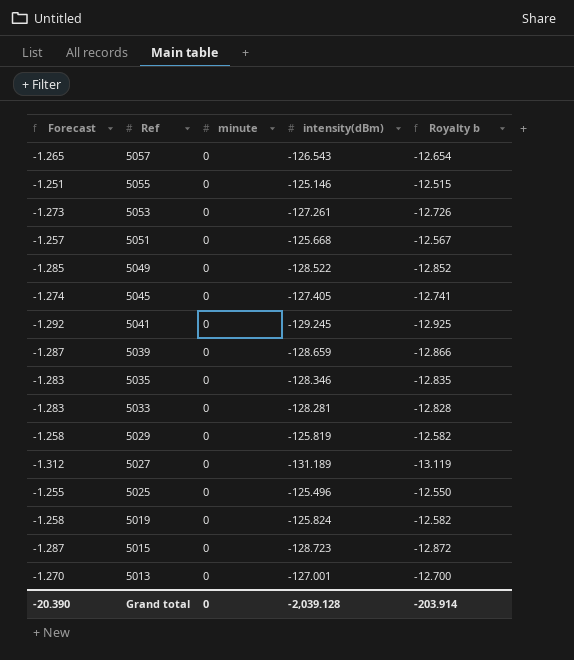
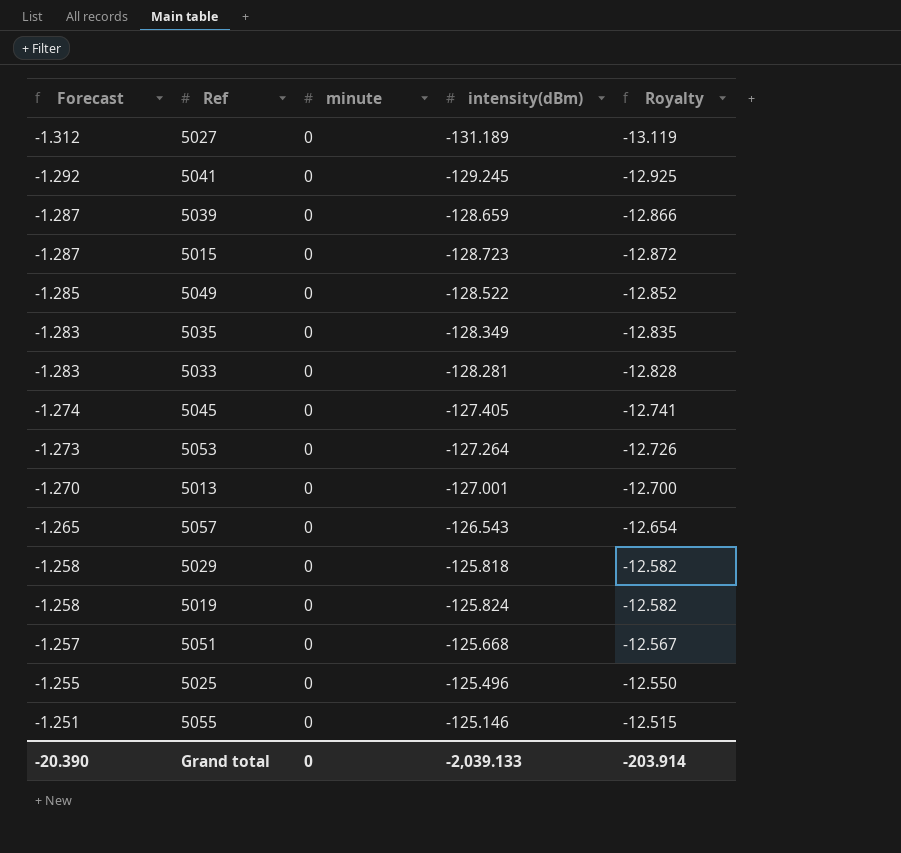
row order: Ref descending -> Forecast ascending
column name: Royalty b -> Royalty
5035 | intensity(dBm): -128.346 -> -128.349
5053 | intensity(dBm): -127.261 -> -127.264
5029 | intensity(dBm): -125.819 -> -125.818
Grand total | intensity(dBm): -2,039.128 -> -2,039.133

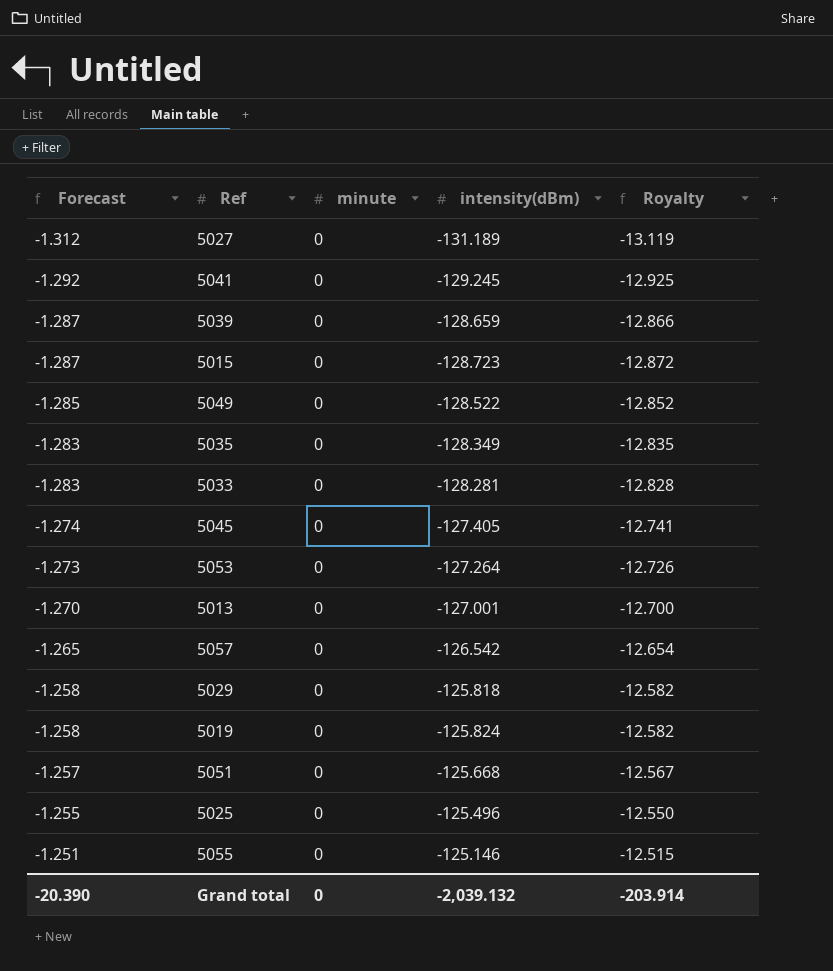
5057 | intensity(dBm): -126.543 -> -126.542
Grand total | intensity(dBm): -2,039.133 -> -2,039.132

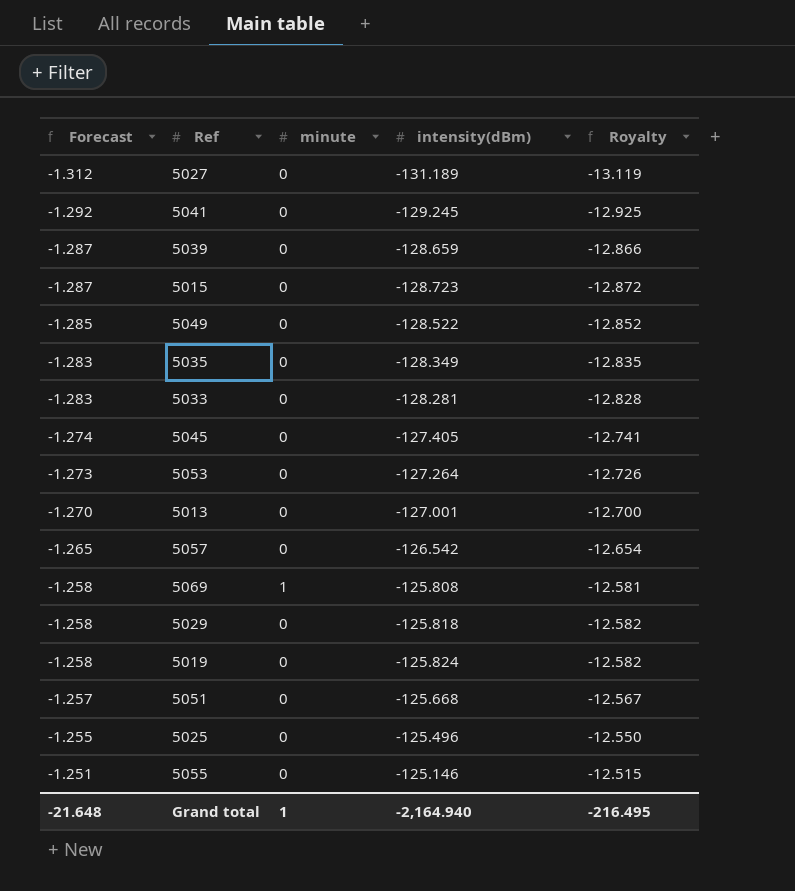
row 5069: none -> -1.258 | 1 | -125.808 | -12.581
Grand total | Forecast: -20.390 -> -21.648
Grand total | minute: 0 -> 1
Grand total | intensity(dBm): -2,039.132 -> -2,164.940
Grand total | Royalty: -203.914 -> -216.495

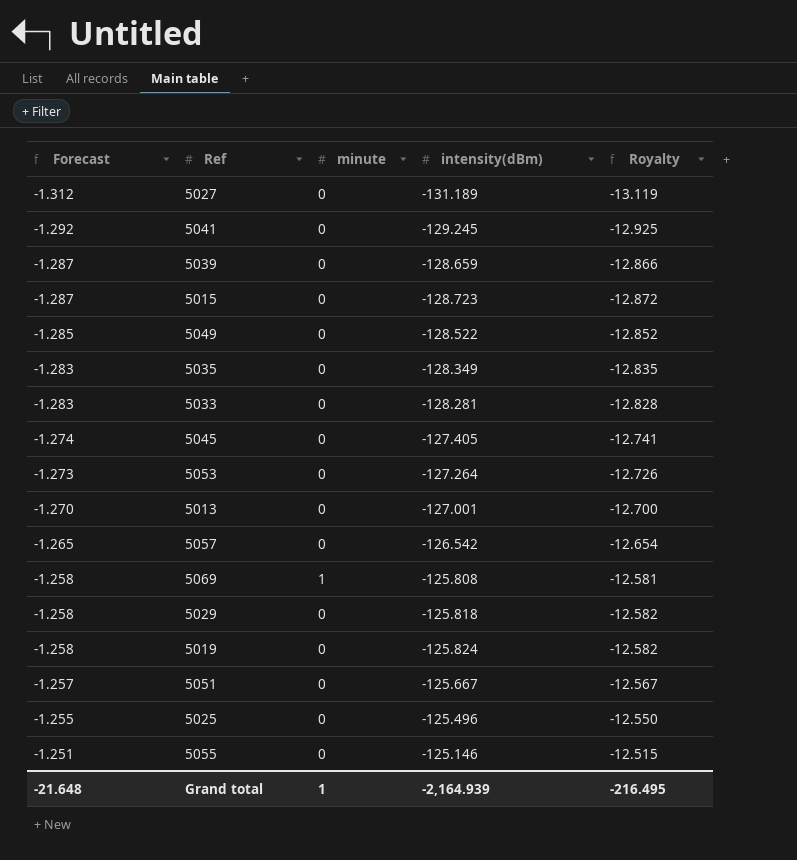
5051 | intensity(dBm): -125.668 -> -125.667
Grand total | intensity(dBm): -2,164.940 -> -2,164.939

